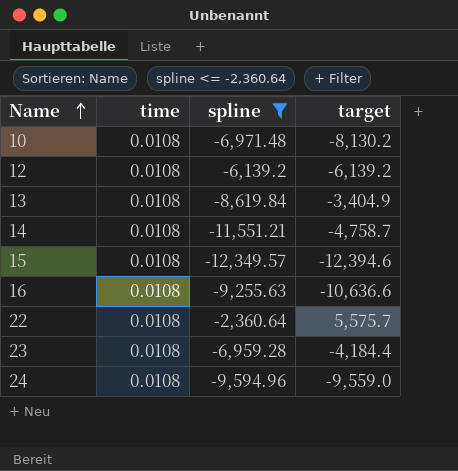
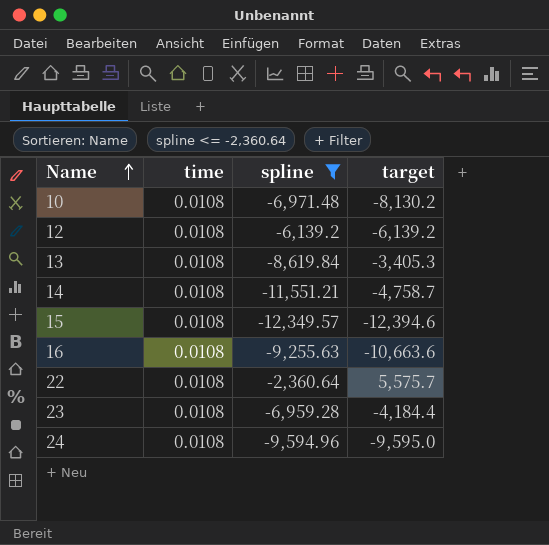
13 | target: -3,404.9 -> -3,405.3
16 | target: -10,636.6 -> -10,663.6
24 | target: -9,559.0 -> -9,595.0

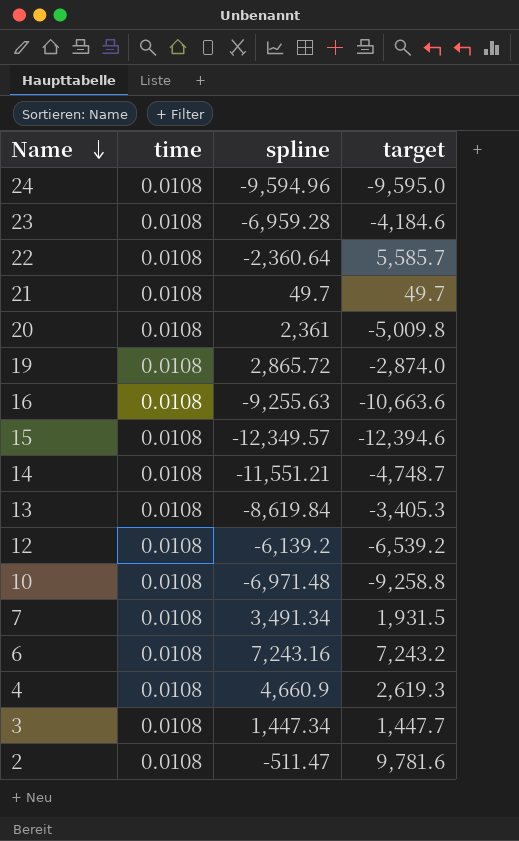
filter: spline <= -2,360.64 -> none
row order: Name ascending -> Name descending
23 | target: -4,184.4 -> -4,184.6
22 | target: 5,575.7 -> 5,585.7
14 | target: -4,758.7 -> -4,748.7
12 | target: -6,139.2 -> -6,539.2
10 | target: -8,130.2 -> -9,258.8

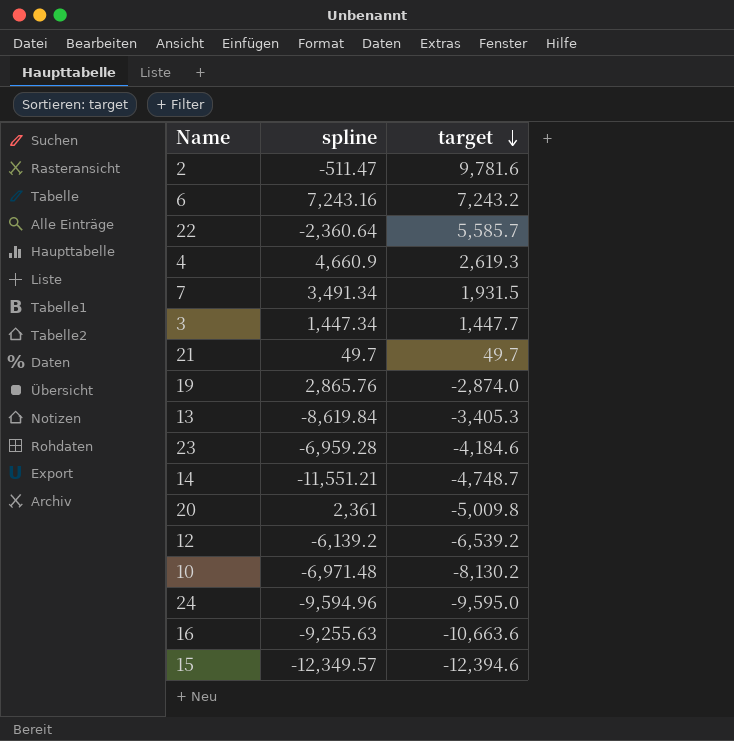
row order: Name descending -> target descending
column time | position: 2 -> none
19 | spline: 2,865.72 -> 2,865.76
10 | target: -9,258.8 -> -8,130.2

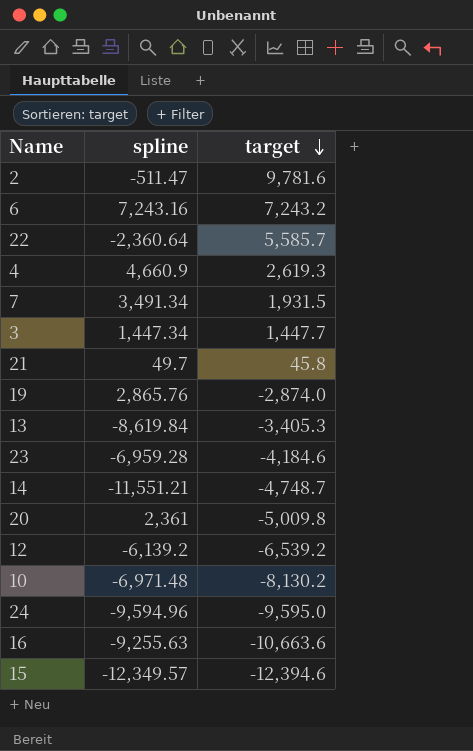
21 | target: 49.7 -> 45.8

